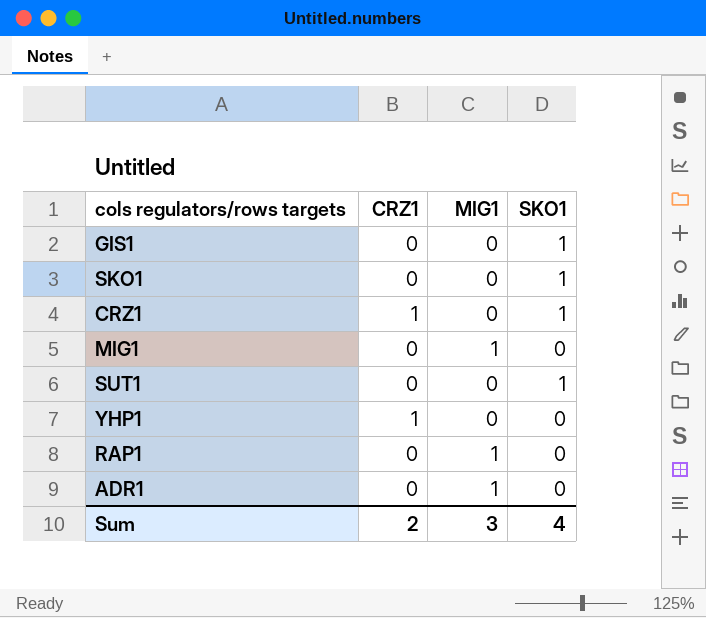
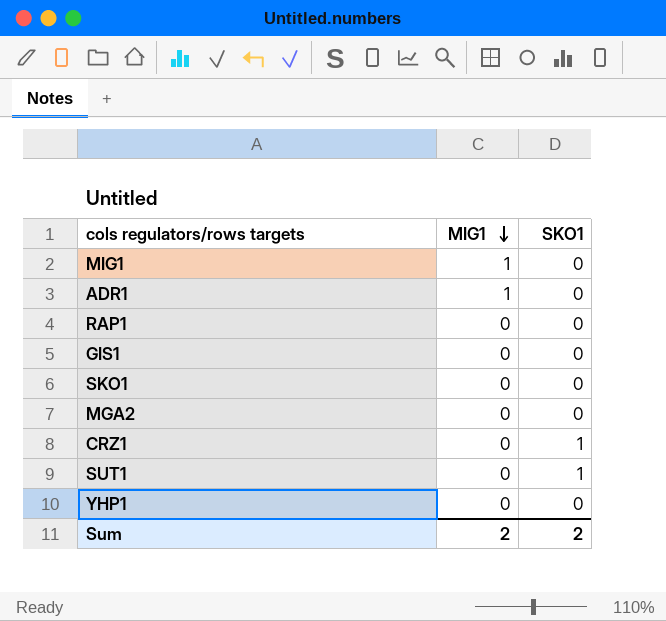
row order: none -> MIG1 descending
column CRZ1 | position: 2 -> none
RAP1 | MIG1: 1 -> 0
GIS1 | SKO1: 1 -> 0
SKO1 | SKO1: 1 -> 0
row MGA2: none -> 0 | 0
Sum | MIG1: 3 -> 2
Sum | SKO1: 4 -> 2

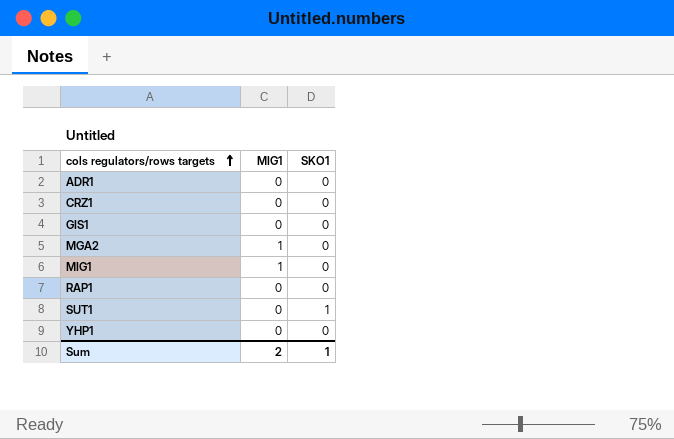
row order: MIG1 descending -> cols regulators/rows targets ascending
row SKO1: 0 | 0 -> none
ADR1 | MIG1: 1 -> 0
CRZ1 | SKO1: 1 -> 0
MGA2 | MIG1: 0 -> 1
Sum | SKO1: 2 -> 1

